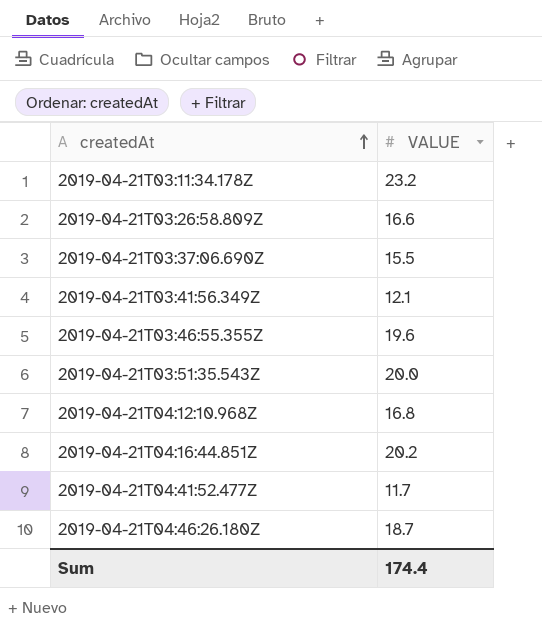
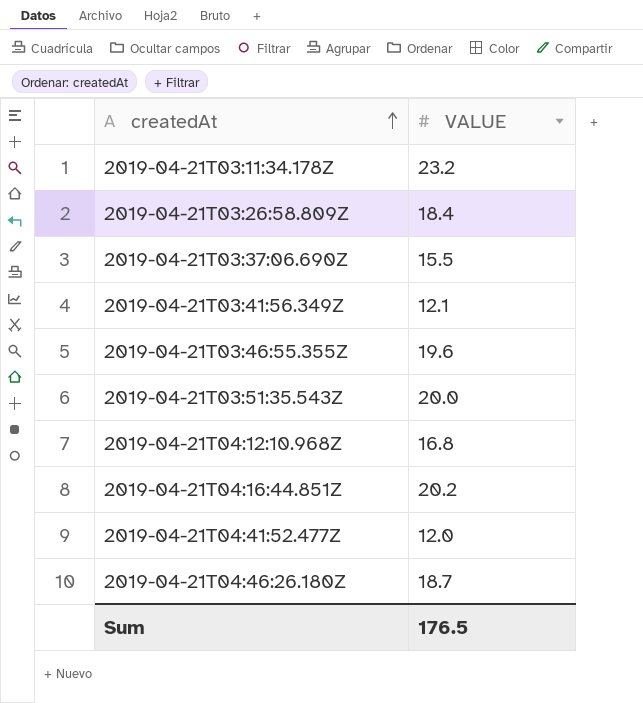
2019-04-21T03:26:58.809Z | VALUE: 16.6 -> 18.4
2019-04-21T04:41:52.477Z | VALUE: 11.7 -> 12.0
Sum | VALUE: 174.4 -> 176.5

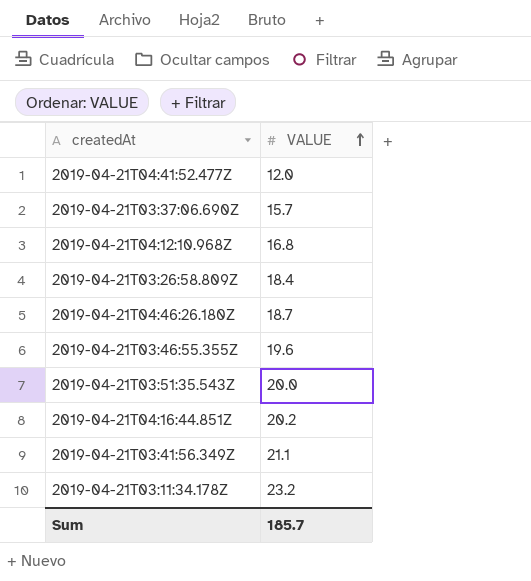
row order: createdAt ascending -> VALUE ascending
2019-04-21T03:37:06.690Z | VALUE: 15.5 -> 15.7
2019-04-21T03:41:56.349Z | VALUE: 12.1 -> 21.1
Sum | VALUE: 176.5 -> 185.7

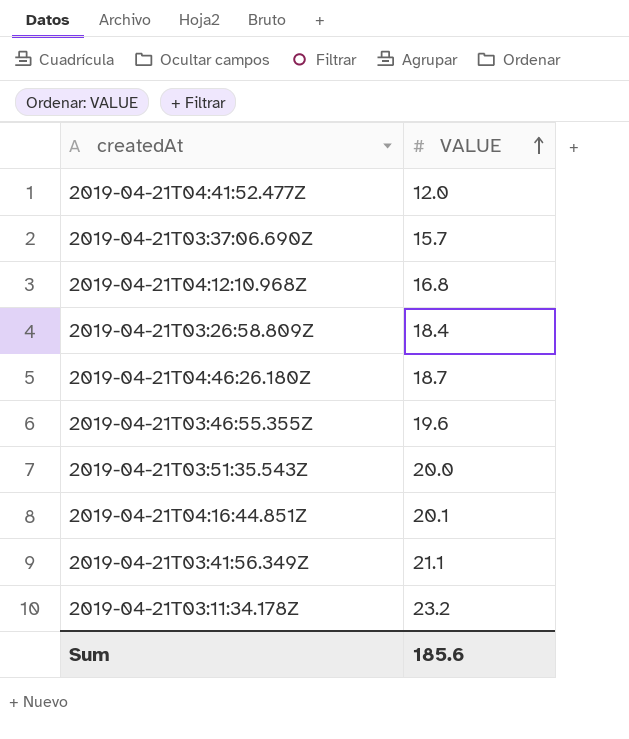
2019-04-21T04:16:44.851Z | VALUE: 20.2 -> 20.1
Sum | VALUE: 185.7 -> 185.6

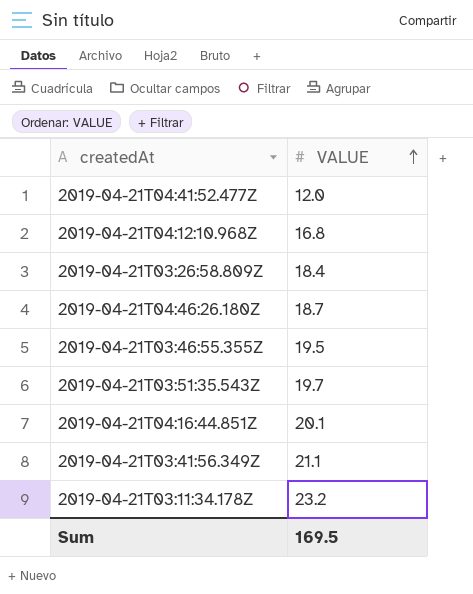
row 2019-04-21T03:37:06.690Z: 15.7 -> none
2019-04-21T03:46:55.355Z | VALUE: 19.6 -> 19.5
2019-04-21T03:51:35.543Z | VALUE: 20.0 -> 19.7
Sum | VALUE: 185.6 -> 169.5

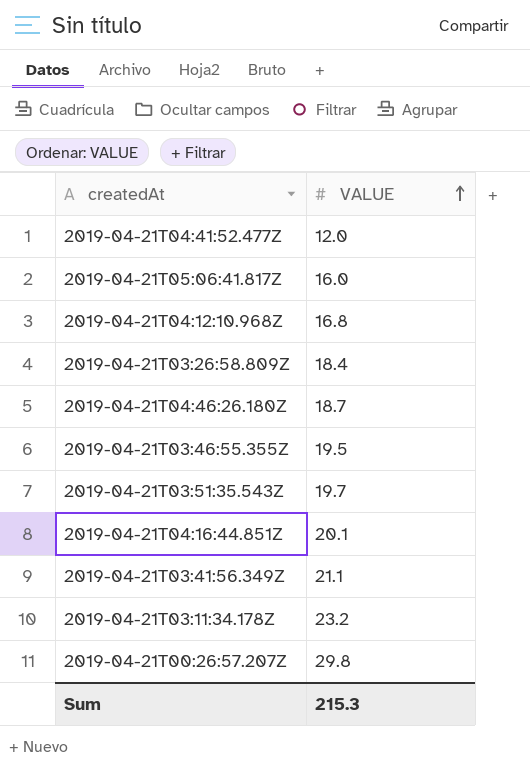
row 2019-04-21T05:06:41.817Z: none -> 16.0
row 2019-04-21T00:26:57.207Z: none -> 29.8
Sum | VALUE: 169.5 -> 215.3

